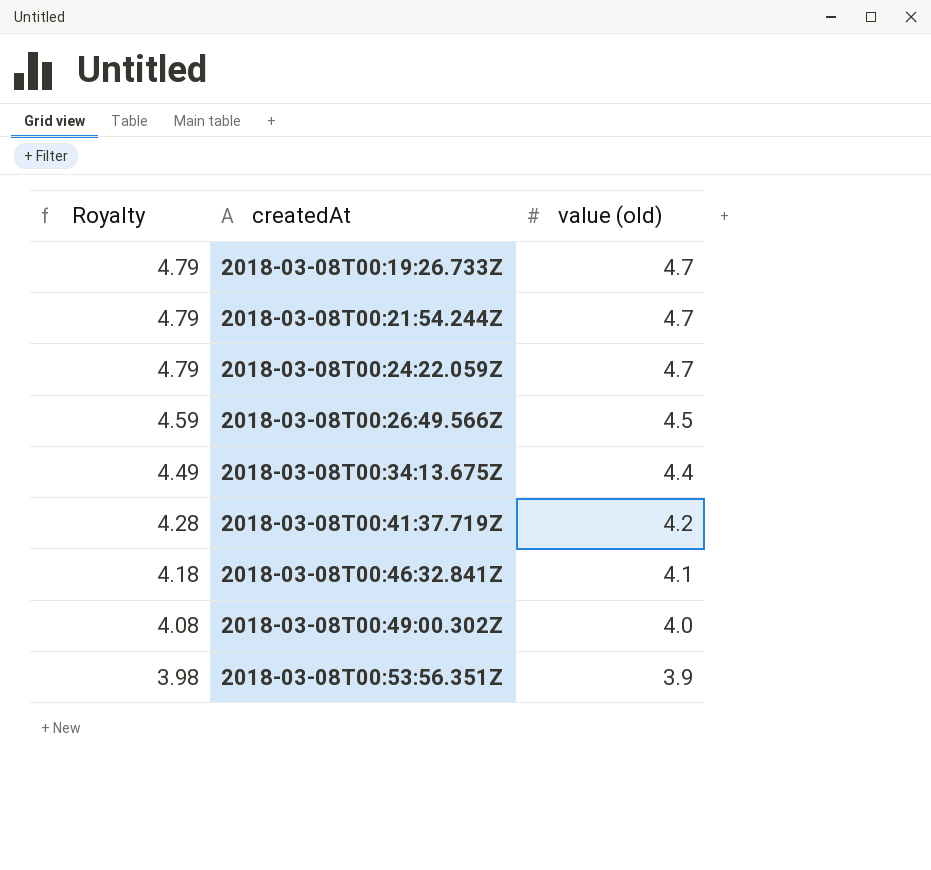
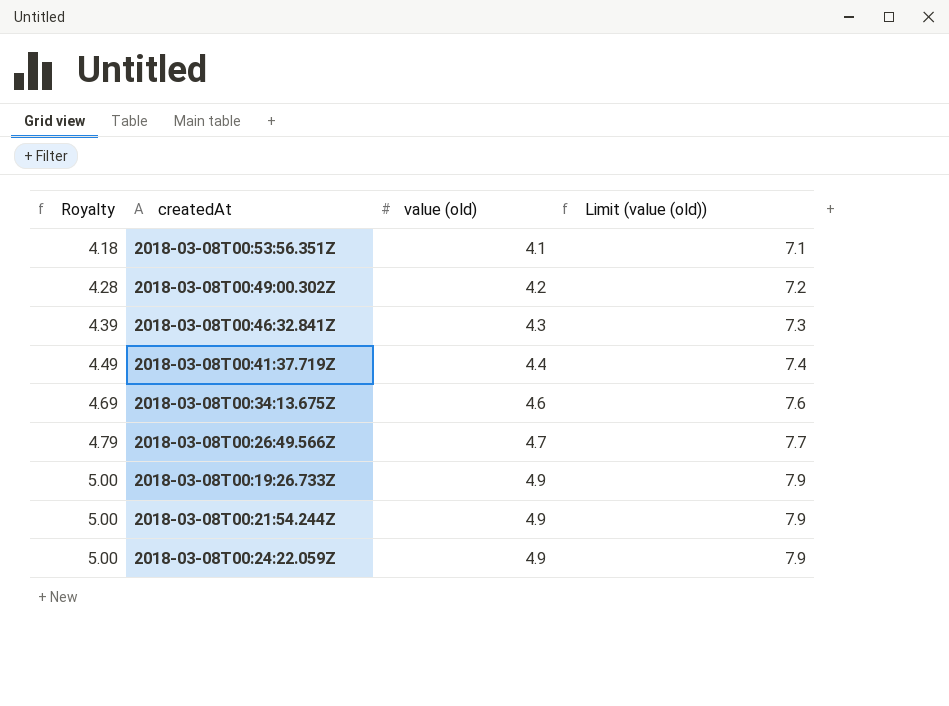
row order: Royalty descending -> Royalty ascending
column Limit (value (old)) | formula: none -> [value (old)] + 3
2018-03-08T00:53:56.351Z | Royalty: 3.98 -> 4.18
2018-03-08T00:53:56.351Z | value (old): 3.9 -> 4.1
2018-03-08T00:49:00.302Z | Royalty: 4.08 -> 4.28
2018-03-08T00:49:00.302Z | value (old): 4.0 -> 4.2
2018-03-08T00:46:32.841Z | Royalty: 4.18 -> 4.39
2018-03-08T00:46:32.841Z | value (old): 4.1 -> 4.3
2018-03-08T00:41:37.719Z | Royalty: 4.28 -> 4.49
2018-03-08T00:41:37.719Z | value (old): 4.2 -> 4.4
2018-03-08T00:34:13.675Z | Royalty: 4.49 -> 4.69
2018-03-08T00:34:13.675Z | value (old): 4.4 -> 4.6
2018-03-08T00:26:49.566Z | Royalty: 4.59 -> 4.79
2018-03-08T00:26:49.566Z | value (old): 4.5 -> 4.7
2018-03-08T00:19:26.733Z | Royalty: 4.79 -> 5.00
2018-03-08T00:19:26.733Z | value (old): 4.7 -> 4.9
2018-03-08T00:21:54.244Z | Royalty: 4.79 -> 5.00
2018-03-08T00:21:54.244Z | value (old): 4.7 -> 4.9
2018-03-08T00:24:22.059Z | Royalty: 4.79 -> 5.00
2018-03-08T00:24:22.059Z | value (old): 4.7 -> 4.9

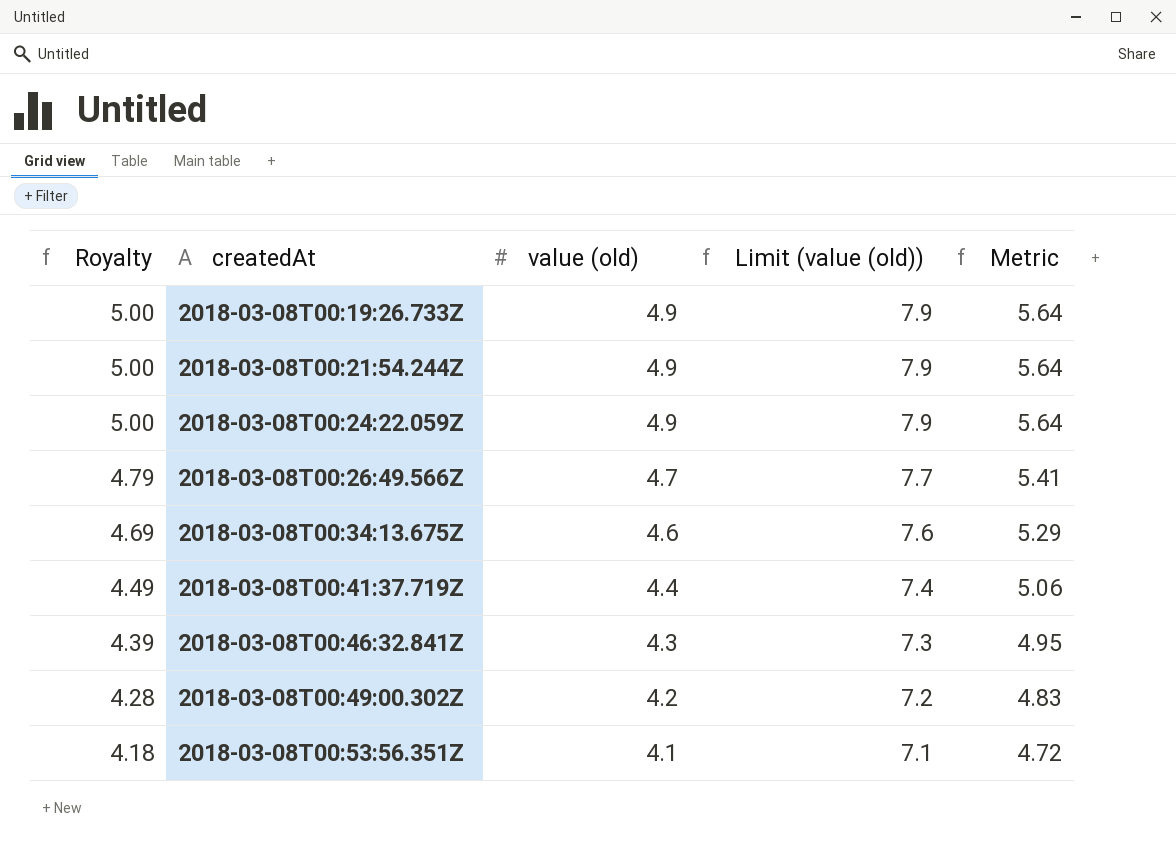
row order: Royalty ascending -> Royalty descending
column Metric | formula: none -> [value (old)] * 1.15

